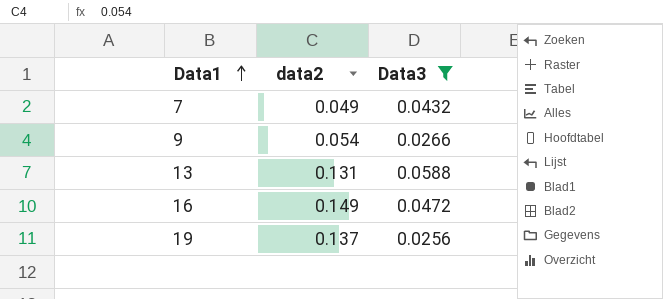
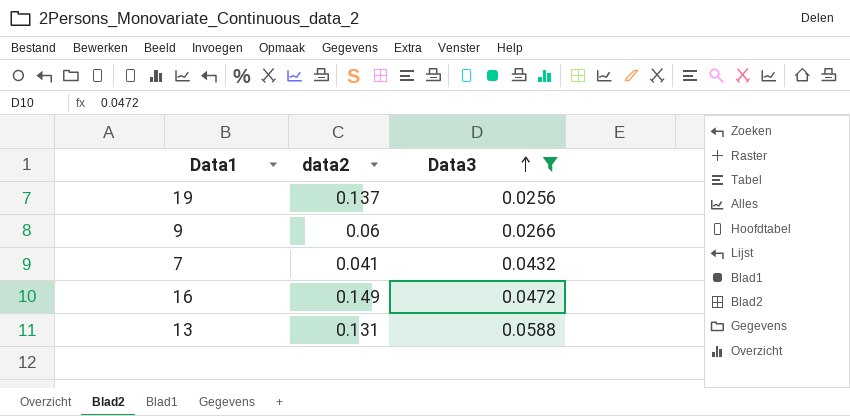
row order: Data1 ascending -> Data3 ascending
9 | data2: 0.054 -> 0.06
7 | data2: 0.049 -> 0.041

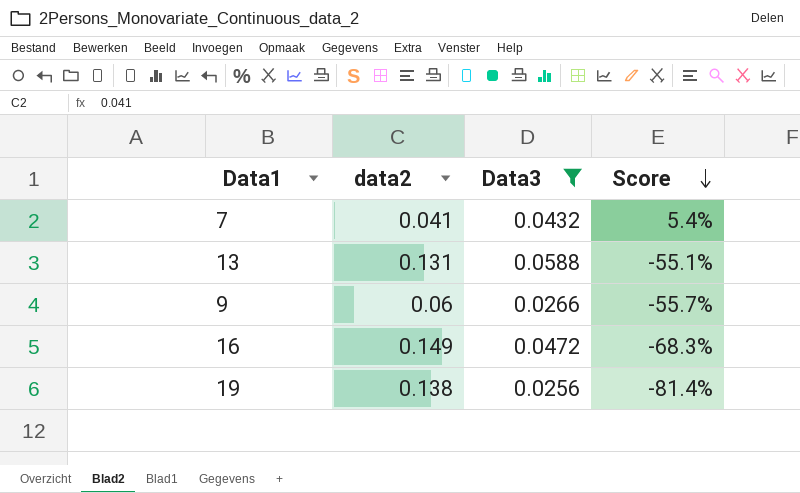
row order: Data3 ascending -> Score descending
column Score | formula: none -> ([Data3] - [data2]) / [data2]
19 | data2: 0.137 -> 0.138

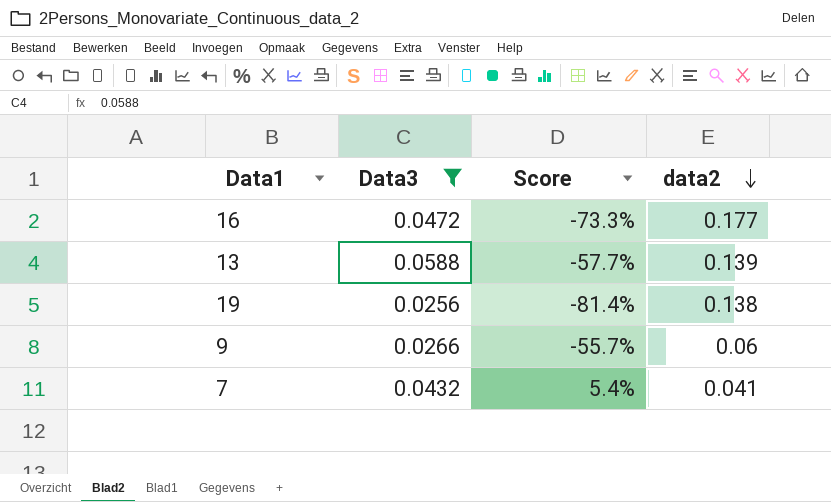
row order: Score descending -> data2 descending
column data2 | position: 2 -> 4
16 | Score: -68.3% -> -73.3%
16 | data2: 0.149 -> 0.177
13 | Score: -55.1% -> -57.7%
13 | data2: 0.131 -> 0.139

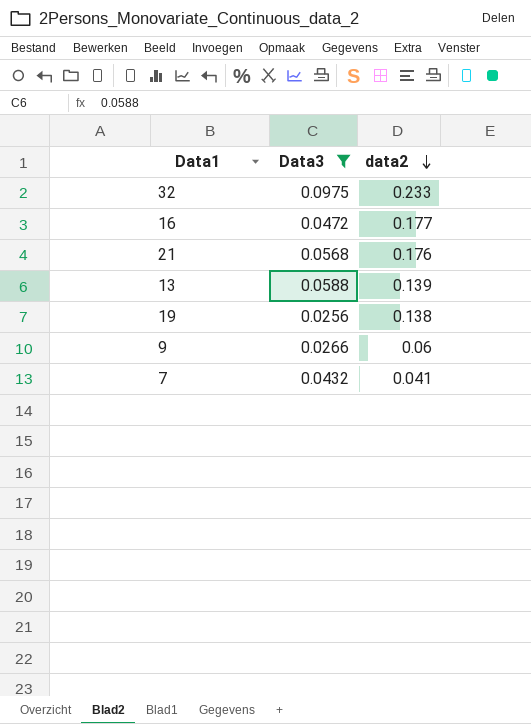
column Score | formula: ([Data3] - [data2]) / [data2] -> none
row 32: none -> 0.0975 | 0.233
row 21: none -> 0.0568 | 0.176

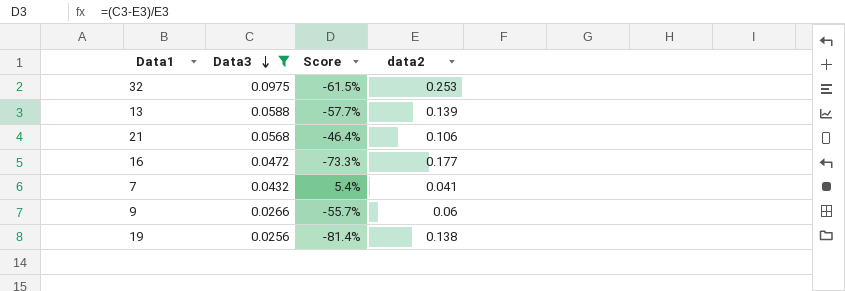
row order: data2 descending -> Data3 descending
column Score | formula: none -> ([Data3] - [data2]) / [data2]
32 | data2: 0.233 -> 0.253
21 | data2: 0.176 -> 0.106

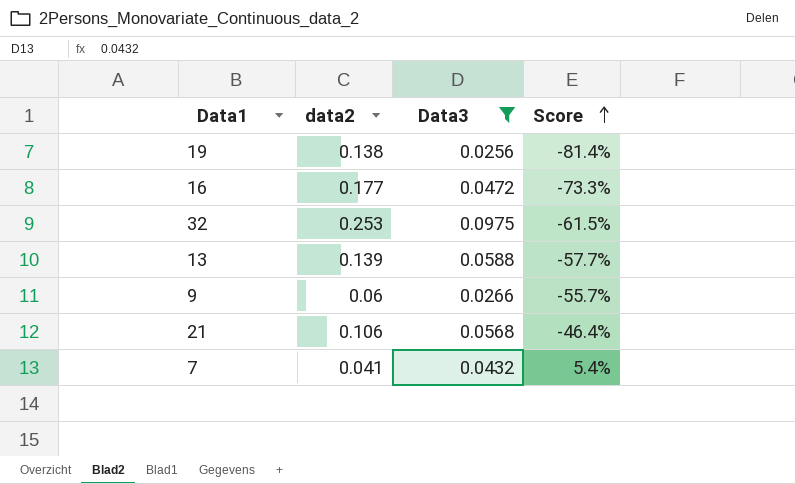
row order: Data3 descending -> Score ascending
column data2 | position: 4 -> 2

